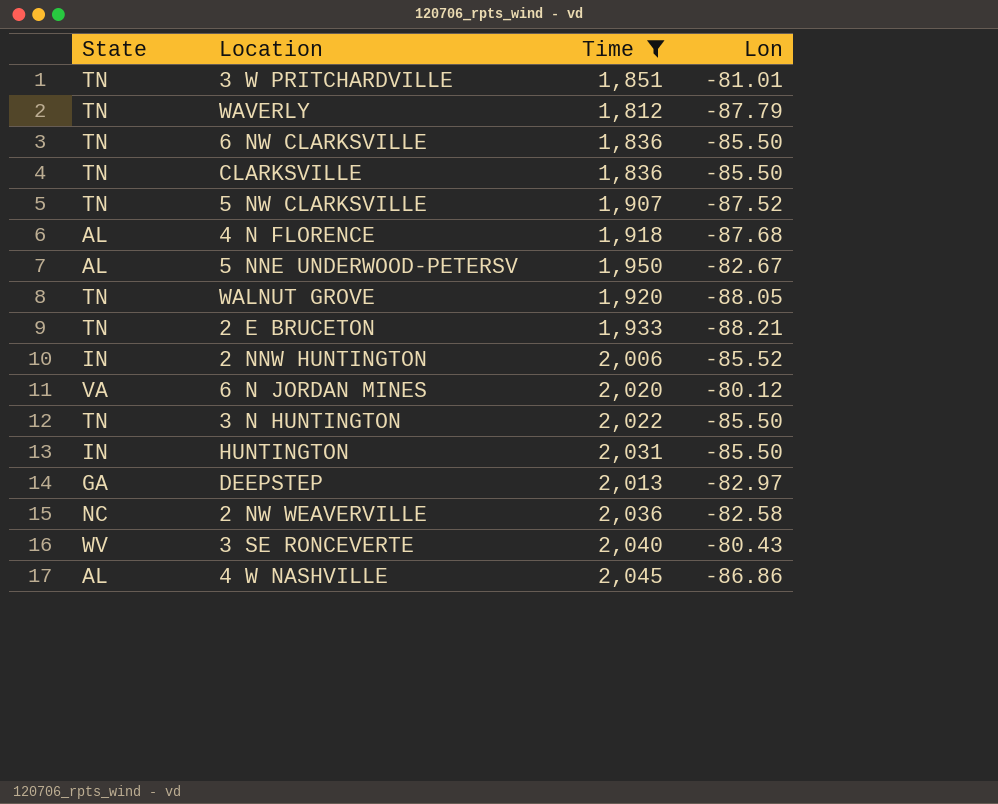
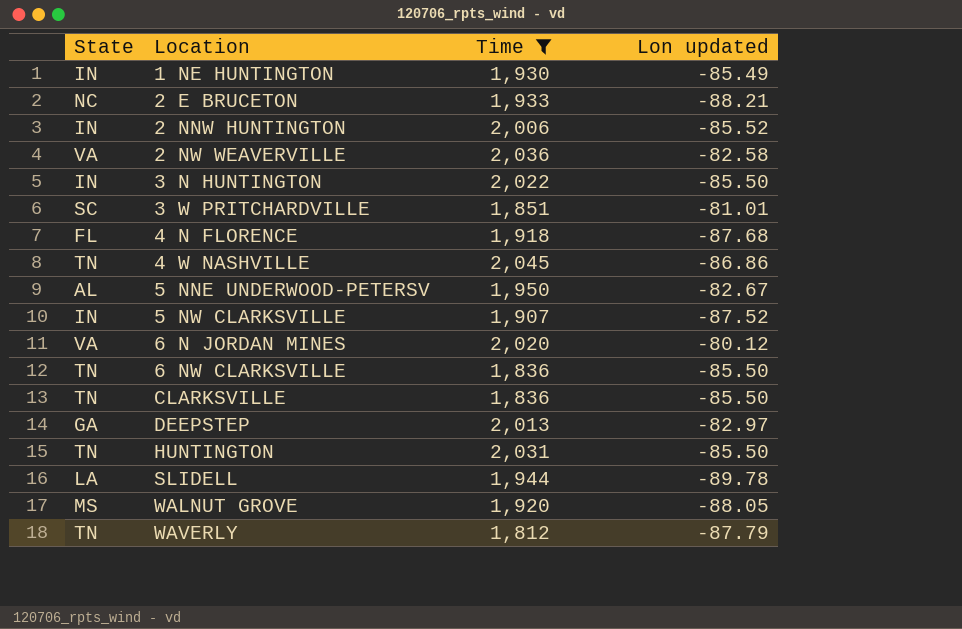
row order: none -> Location ascending
column name: Lon -> Lon updated
row 3 SE RONCEVERTE: WV | 2,040 | -80.43 -> none
row 1 NE HUNTINGTON: none -> IN | 1,930 | -85.49
2 E BRUCETON | State: TN -> NC
2 NW WEAVERVILLE | State: NC -> VA
3 N HUNTINGTON | State: TN -> IN
3 W PRITCHARDVILLE | State: TN -> SC
4 N FLORENCE | State: AL -> FL
4 W NASHVILLE | State: AL -> TN
5 NW CLARKSVILLE | State: TN -> IN
HUNTINGTON | State: IN -> TN
row SLIDELL: none -> LA | 1,944 | -89.78
WALNUT GROVE | State: TN -> MS

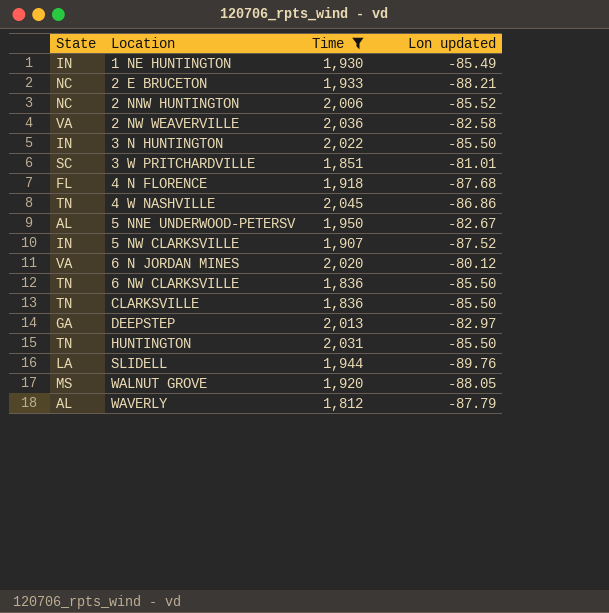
2 NNW HUNTINGTON | State: IN -> NC
SLIDELL | Lon updated: -89.78 -> -89.76
WAVERLY | State: TN -> AL

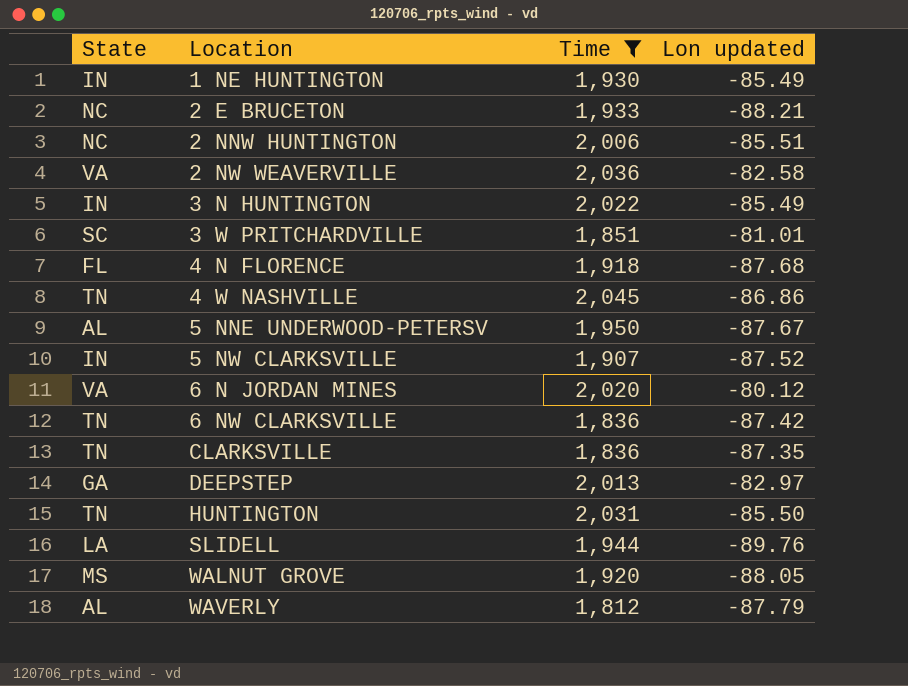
2 NNW HUNTINGTON | Lon updated: -85.52 -> -85.51
3 N HUNTINGTON | Lon updated: -85.50 -> -85.49
5 NNE UNDERWOOD-PETERSV | Lon updated: -82.67 -> -87.67
6 NW CLARKSVILLE | Lon updated: -85.50 -> -87.42
CLARKSVILLE | Lon updated: -85.50 -> -87.35

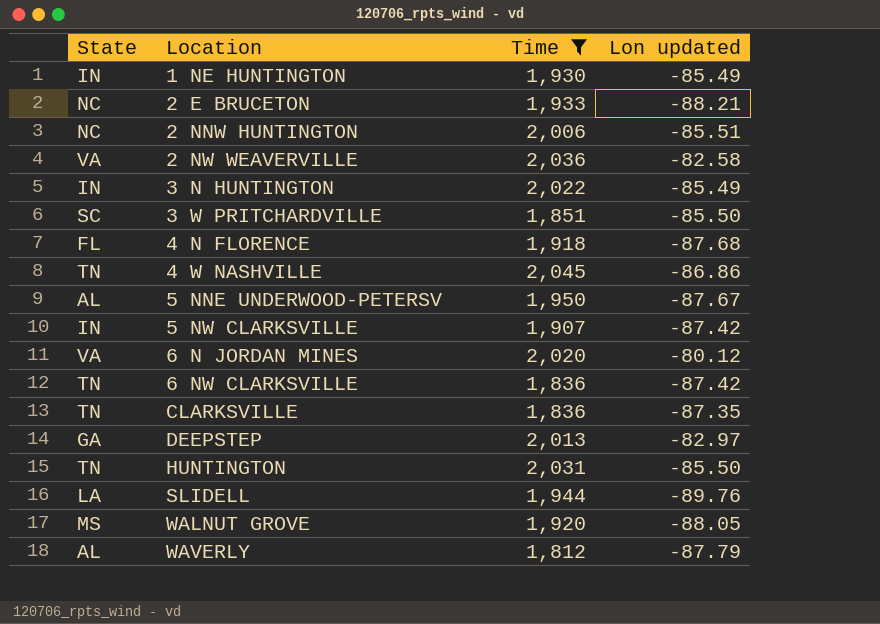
3 W PRITCHARDVILLE | Lon updated: -81.01 -> -85.50
5 NW CLARKSVILLE | Lon updated: -87.52 -> -87.42

